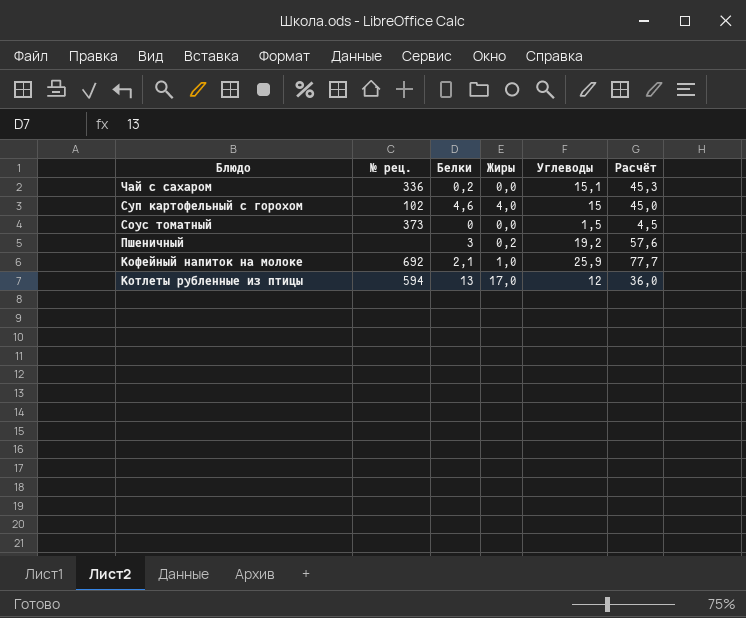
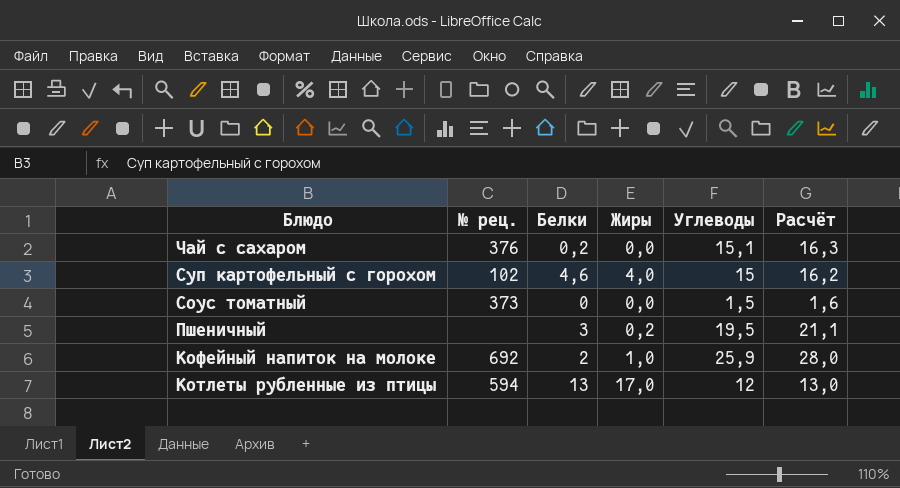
column Расчёт | formula: [Углеводы] * 3 -> [Углеводы] * 1,08
Чай с сахаром | № рец.: 336 -> 376
Пшеничный | Углеводы: 19,2 -> 19,5
Кофейный напиток на молоке | Белки: 2,1 -> 2

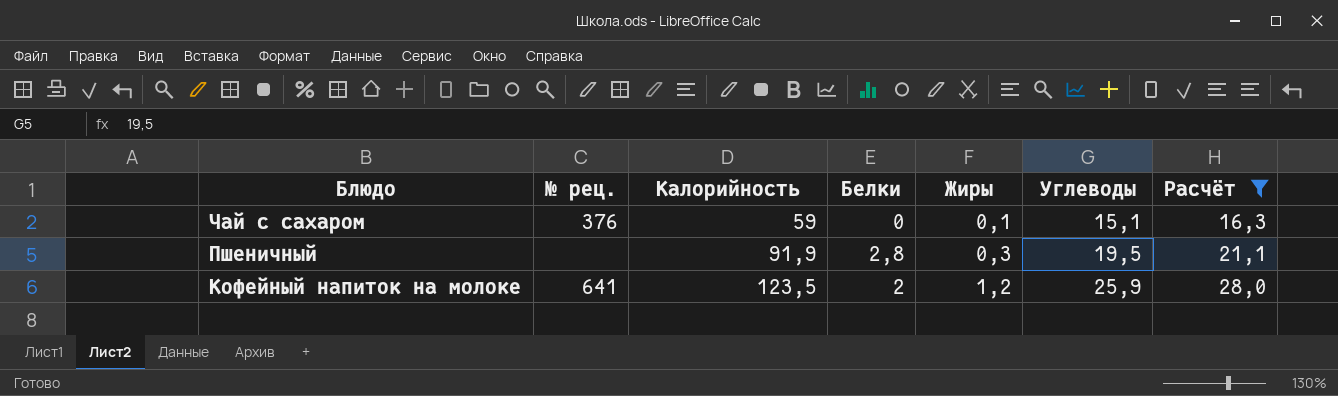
filter: none -> Расчёт >= 16,3
column Калорийность | position: none -> 3
Чай с сахаром | Белки: 0,2 -> 0
Чай с сахаром | Жиры: 0,0 -> 0,1
Пшеничный | Белки: 3 -> 2,8
Пшеничный | Жиры: 0,2 -> 0,3
Кофейный напиток на молоке | № рец.: 692 -> 641
Кофейный напиток на молоке | Жиры: 1,0 -> 1,2

